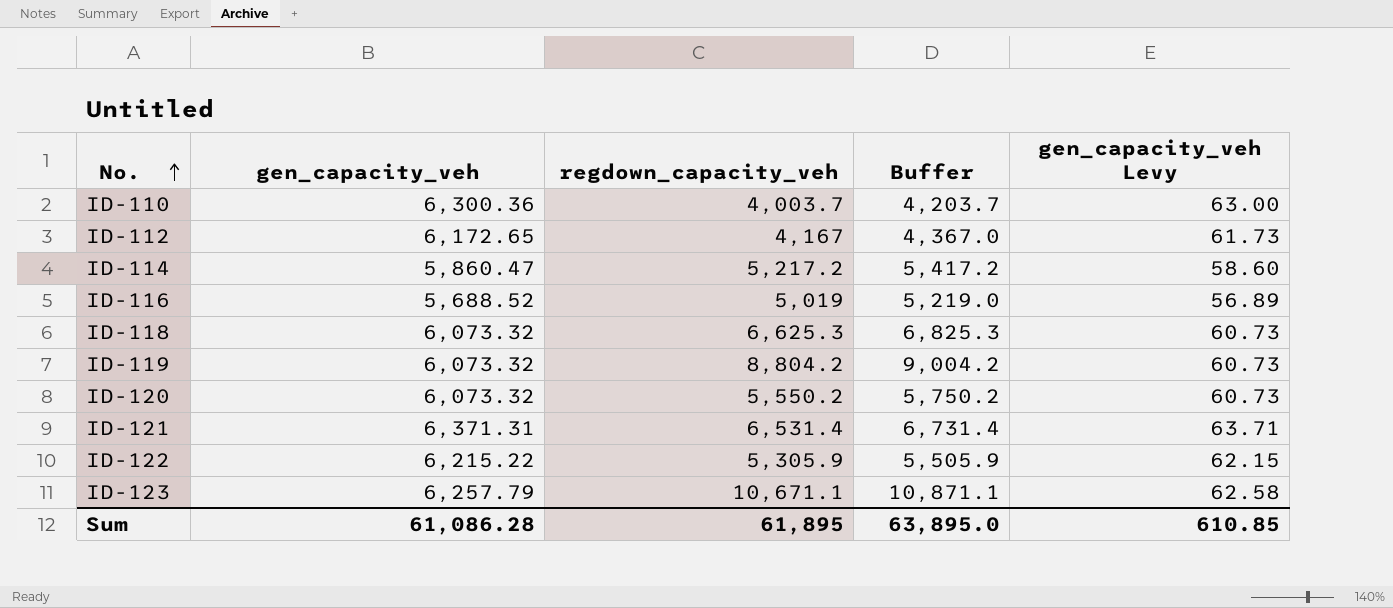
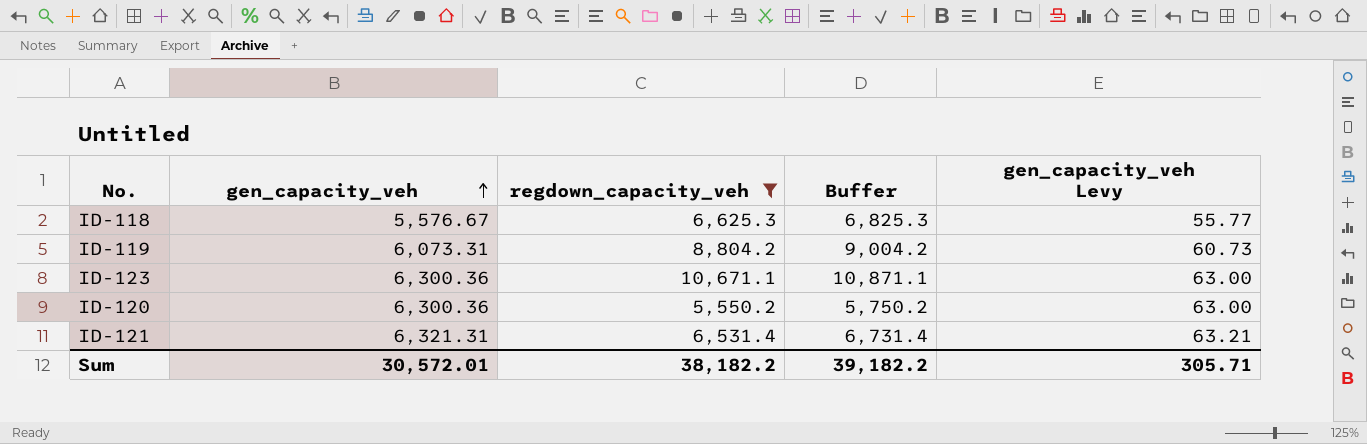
filter: none -> regdown_capacity_veh >= 5,550.2
row order: No. ascending -> gen_capacity_veh ascending
ID-118 | gen_capacity_veh: 6,073.32 -> 5,576.67
ID-118 | gen_capacity_veh Levy: 60.73 -> 55.77
ID-119 | gen_capacity_veh: 6,073.32 -> 6,073.31
ID-123 | gen_capacity_veh: 6,257.79 -> 6,300.36
ID-123 | gen_capacity_veh Levy: 62.58 -> 63.00
ID-120 | gen_capacity_veh: 6,073.32 -> 6,300.36
ID-120 | gen_capacity_veh Levy: 60.73 -> 63.00
ID-121 | gen_capacity_veh: 6,371.31 -> 6,321.31
ID-121 | gen_capacity_veh Levy: 63.71 -> 63.21
Sum | gen_capacity_veh: 61,086.28 -> 30,572.01
Sum | regdown_capacity_veh: 61,895 -> 38,182.2
Sum | Buffer: 63,895.0 -> 39,182.2
Sum | gen_capacity_veh Levy: 610.85 -> 305.71

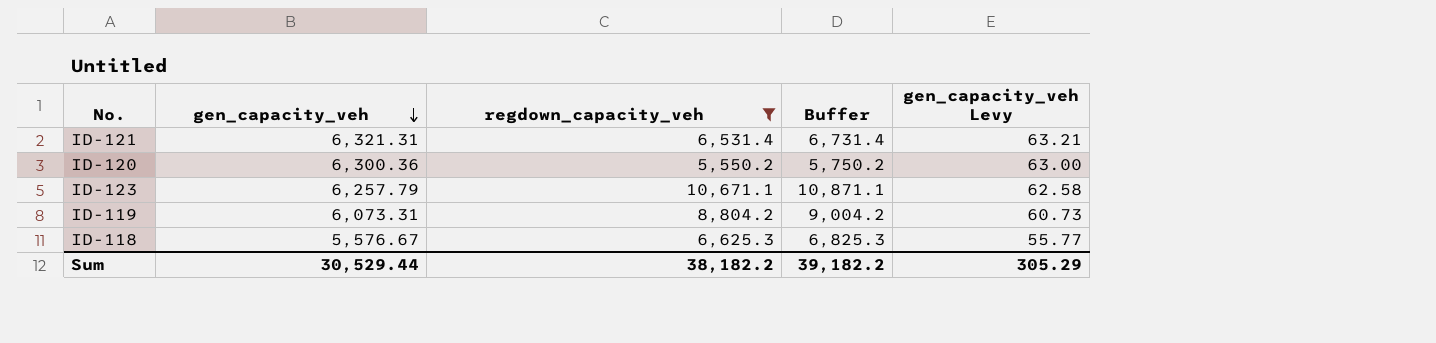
row order: gen_capacity_veh ascending -> gen_capacity_veh descending
ID-123 | gen_capacity_veh: 6,300.36 -> 6,257.79
ID-123 | gen_capacity_veh Levy: 63.00 -> 62.58
Sum | gen_capacity_veh: 30,572.01 -> 30,529.44
Sum | gen_capacity_veh Levy: 305.71 -> 305.29

